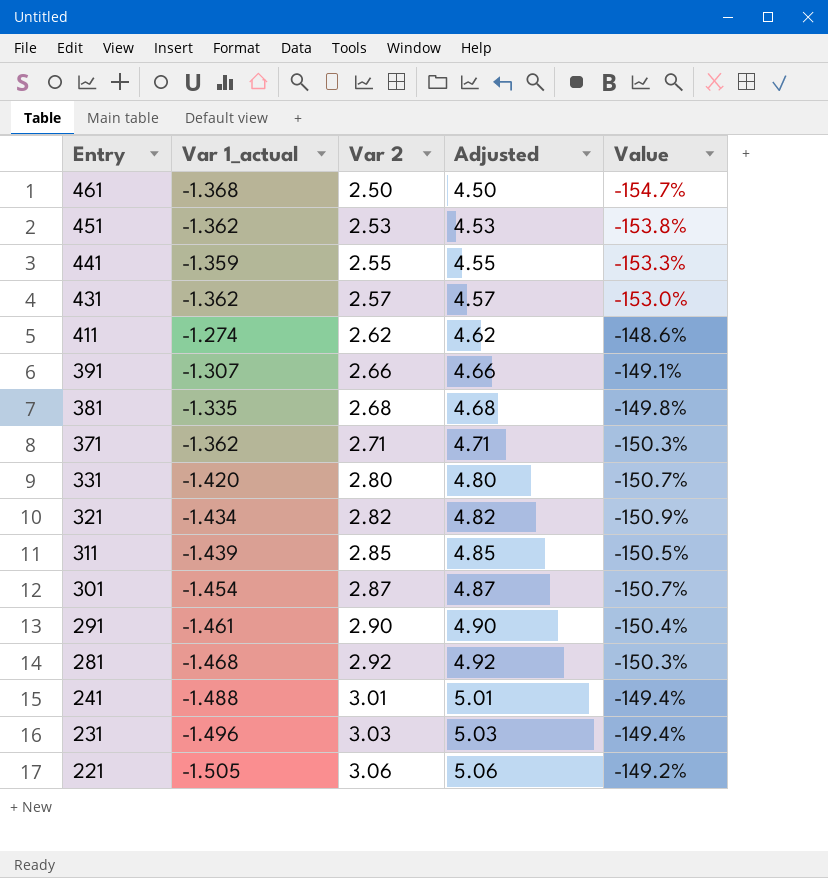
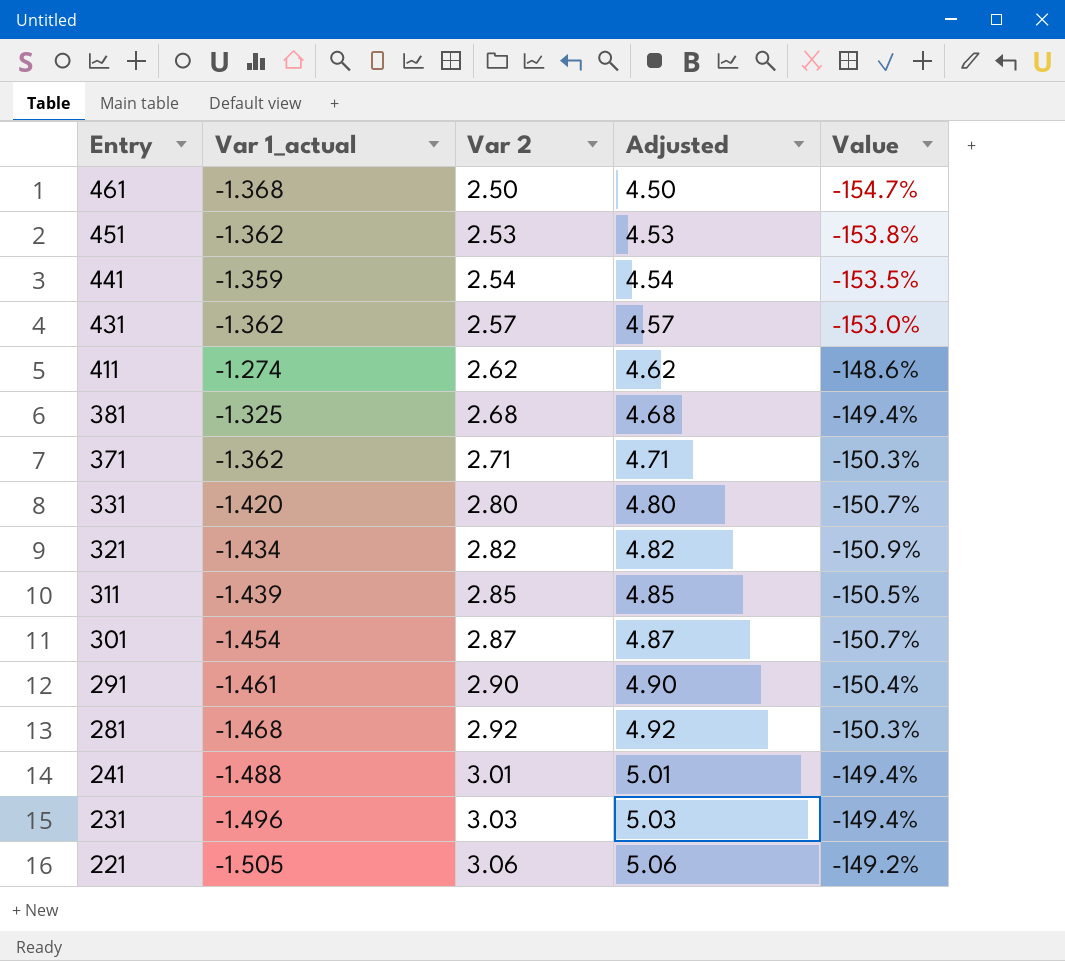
row 391: -1.307 | 2.66 | 4.66 | -149.1% -> none
441 | Var 2: 2.55 -> 2.54
441 | Adjusted: 4.55 -> 4.54
441 | Value: -153.3% -> -153.5%
381 | Var 1_actual: -1.335 -> -1.325
381 | Value: -149.8% -> -149.4%

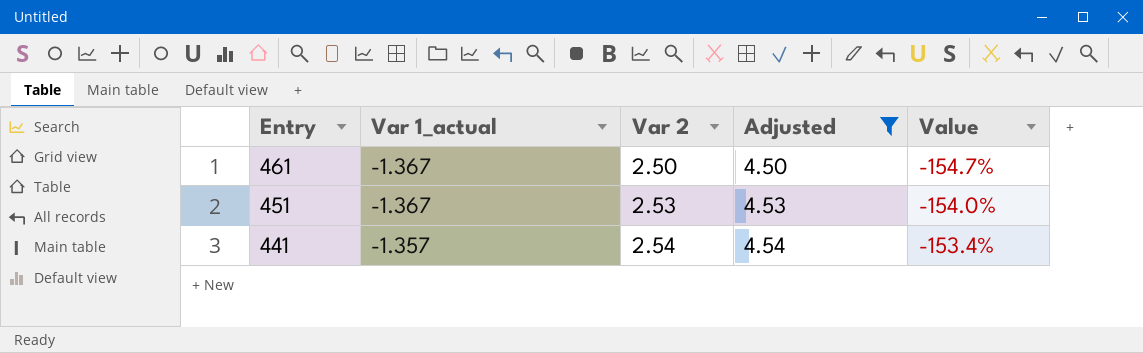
filter: none -> Adjusted <= 4.54
461 | Var 1_actual: -1.368 -> -1.367
451 | Var 1_actual: -1.362 -> -1.367
451 | Value: -153.8% -> -154.0%
441 | Var 1_actual: -1.359 -> -1.357
441 | Value: -153.5% -> -153.4%

